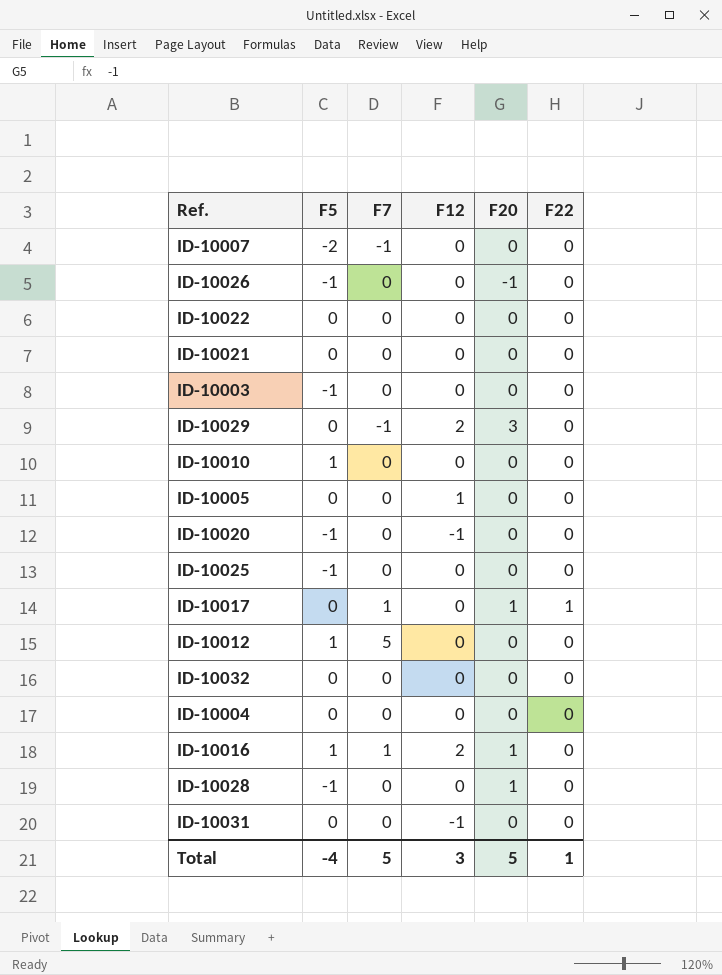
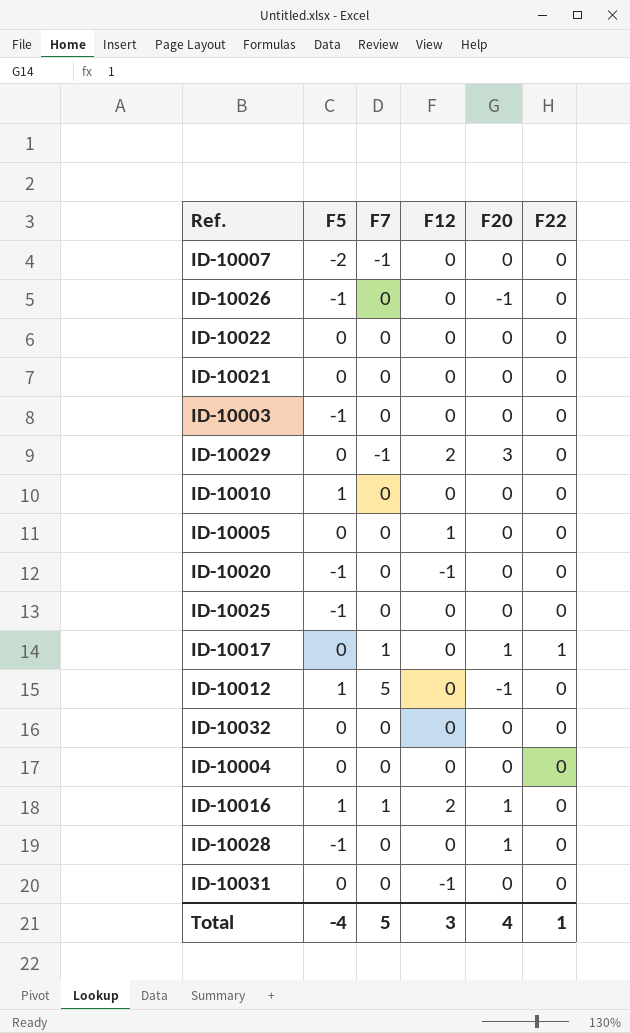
ID-10012 | F20: 0 -> -1
Total | F20: 5 -> 4

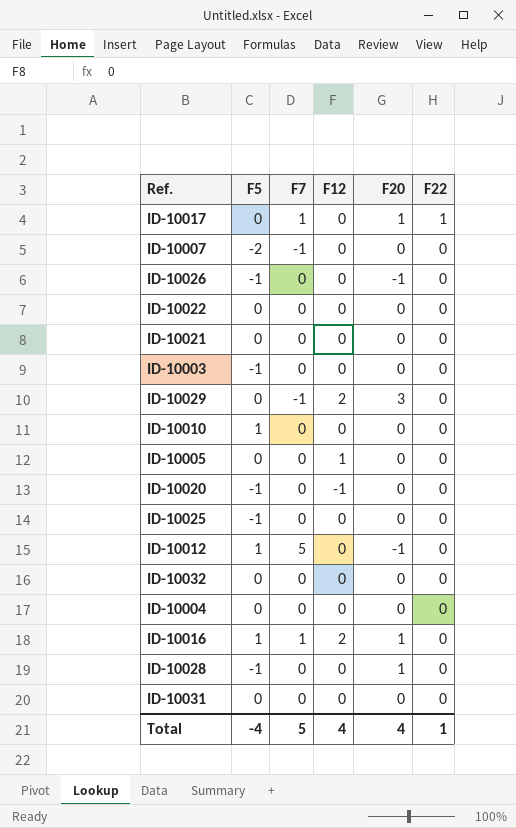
row order: none -> F22 descending
ID-10031 | F12: -1 -> 0
Total | F12: 3 -> 4

